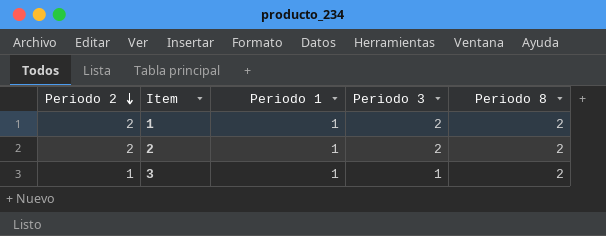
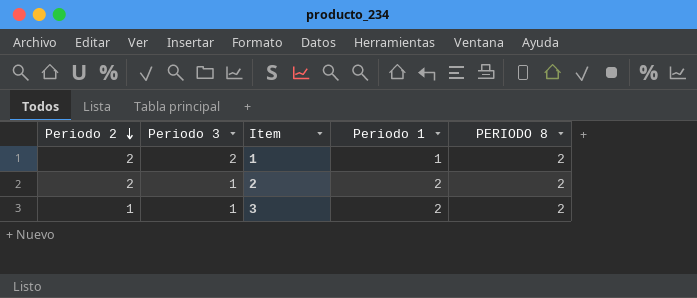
column Periodo 3 | position: 4 -> 2
column name: Periodo 8 -> PERIODO 8
2 | Periodo 3: 2 -> 1
2 | Periodo 1: 1 -> 2
3 | Periodo 1: 1 -> 2

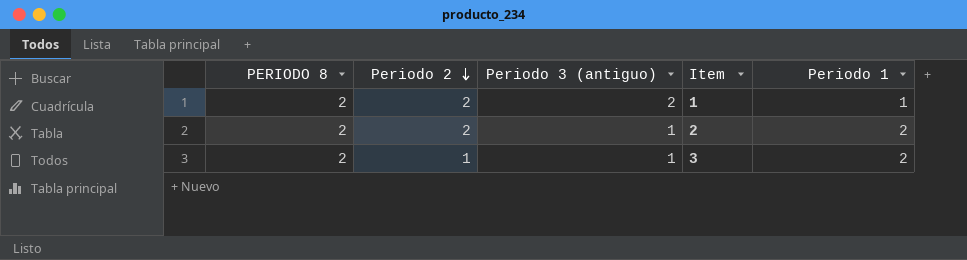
column PERIODO 8 | position: 5 -> 1
column name: Periodo 3 -> Periodo 3 (antiguo)

